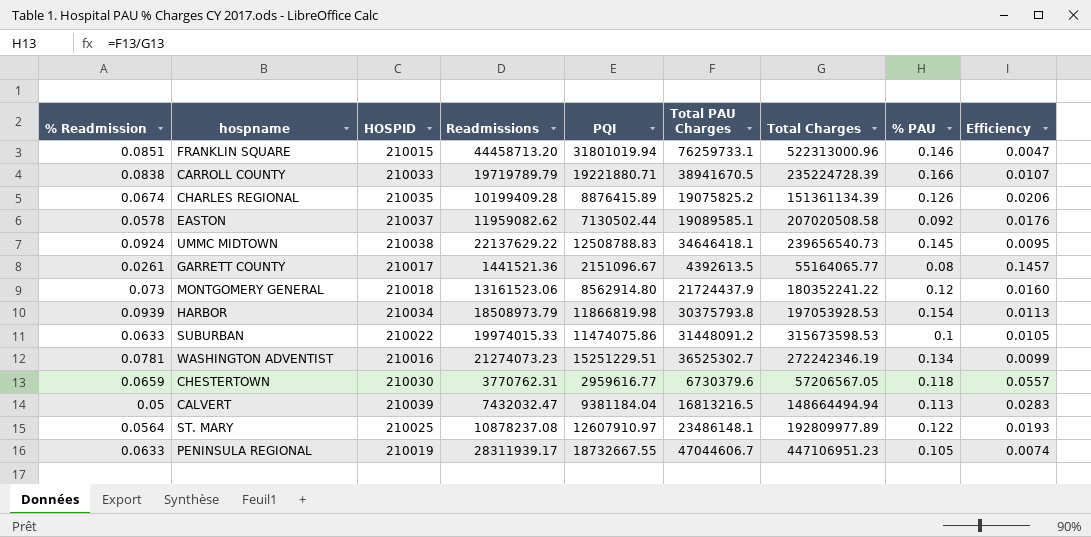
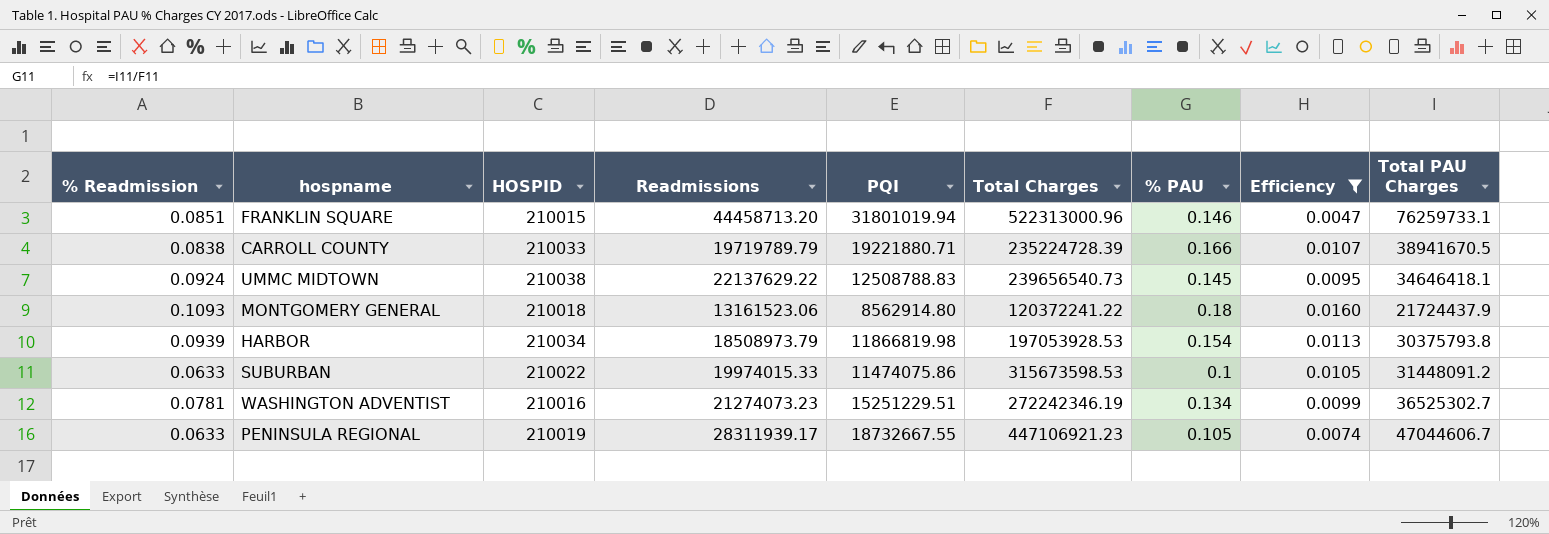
filter: none -> Efficiency <= 0.0160
column Total PAU Charges | position: 6 -> 9
MONTGOMERY GENERAL | % Readmission: 0.073 -> 0.1093
MONTGOMERY GENERAL | Total Charges: 180352241.22 -> 120372241.22
MONTGOMERY GENERAL | % PAU: 0.12 -> 0.18
PENINSULA REGIONAL | Total Charges: 447106951.23 -> 447106921.23

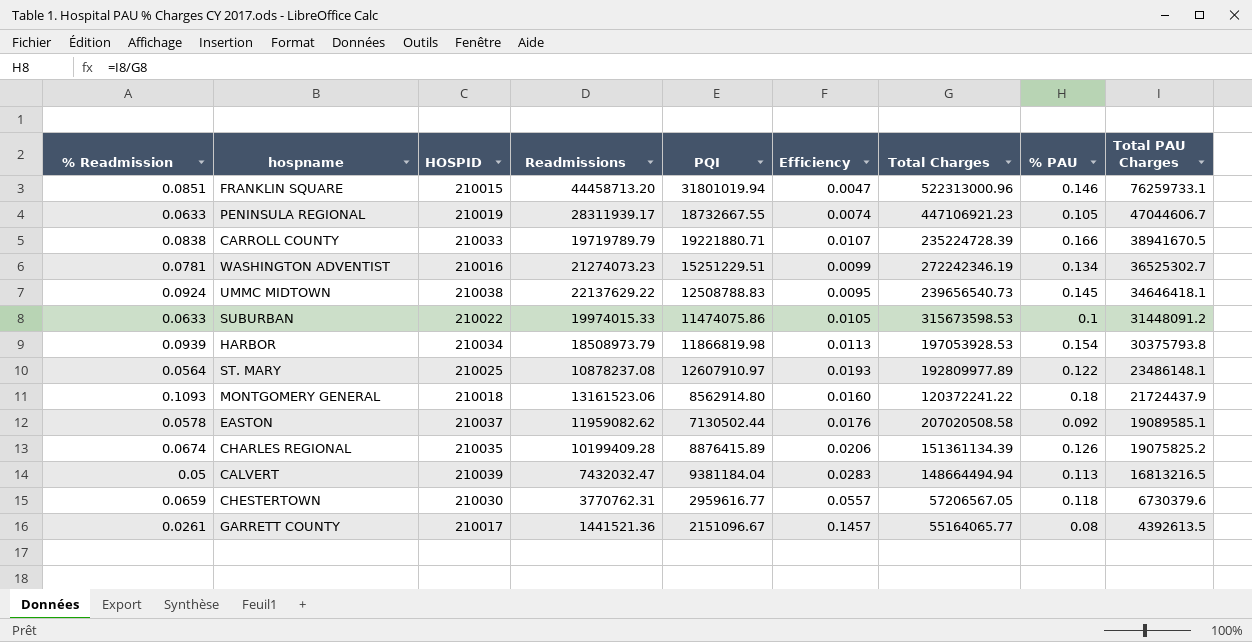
filter: Efficiency <= 0.0160 -> none
row order: none -> Total PAU Charges descending
column Efficiency | position: 8 -> 6

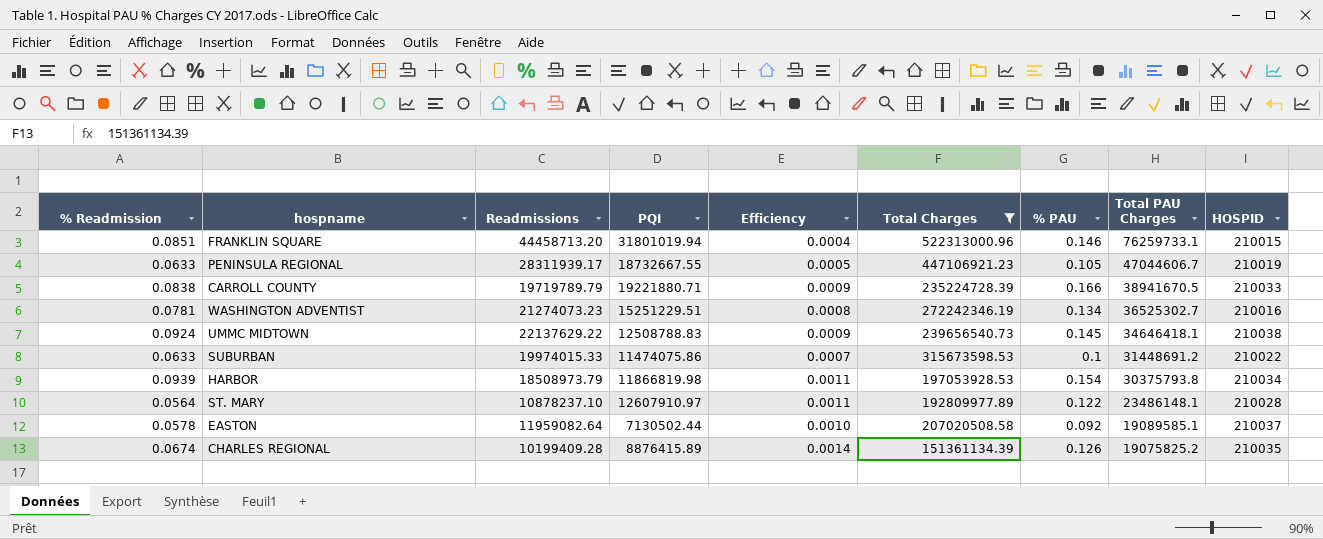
filter: none -> Total Charges >= 151361134.39
column Efficiency | formula: [HOSPID] / [Readmissions] -> [HOSPID] / [Total Charges]
column HOSPID | position: 3 -> 9
SUBURBAN | Total PAU Charges: 31448091.2 -> 31448691.2
ST. MARY | Readmissions: 10878237.08 -> 10878237.10
ST. MARY | HOSPID: 210025 -> 210028
EASTON | Readmissions: 11959082.62 -> 11959082.64

